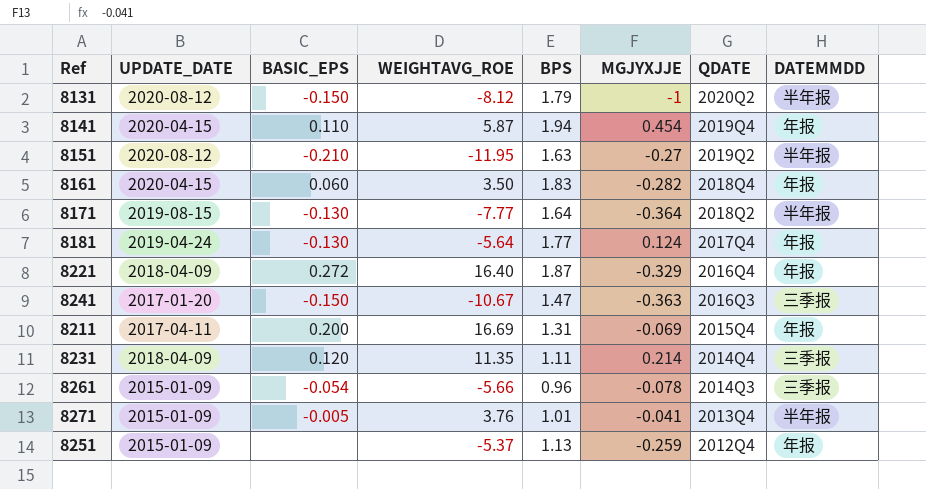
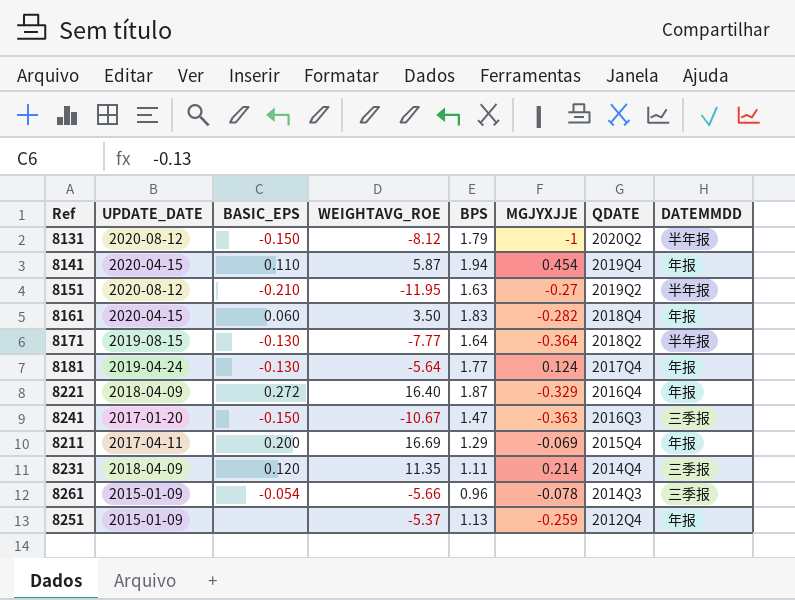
row 8271: 2015-01-09 | -0.005 | 3.76 | 1.01 | -0.041 | 2013Q4 | 半年报 -> none
8211 | BPS: 1.31 -> 1.29

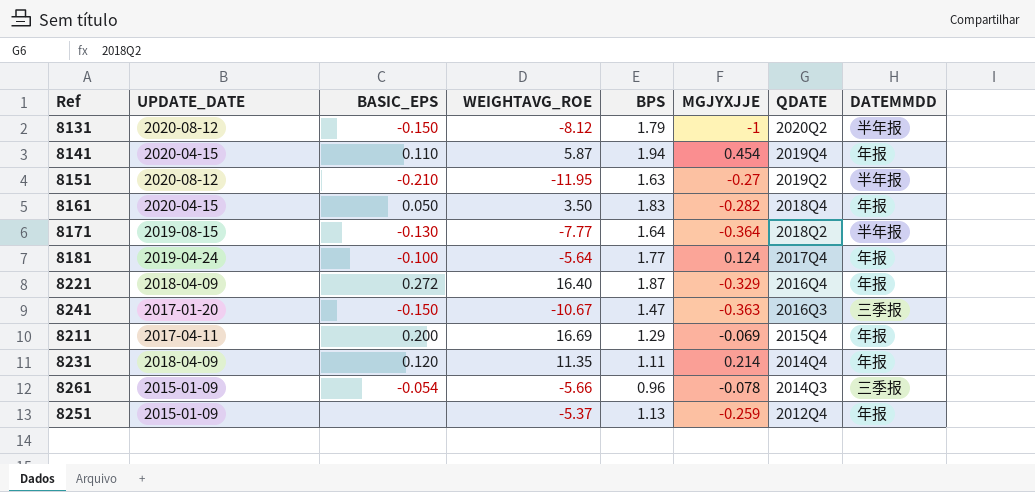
8161 | BASIC_EPS: 0.060 -> 0.050
8181 | BASIC_EPS: -0.130 -> -0.100
8231 | DATEMMDD: 三季报 -> 年报

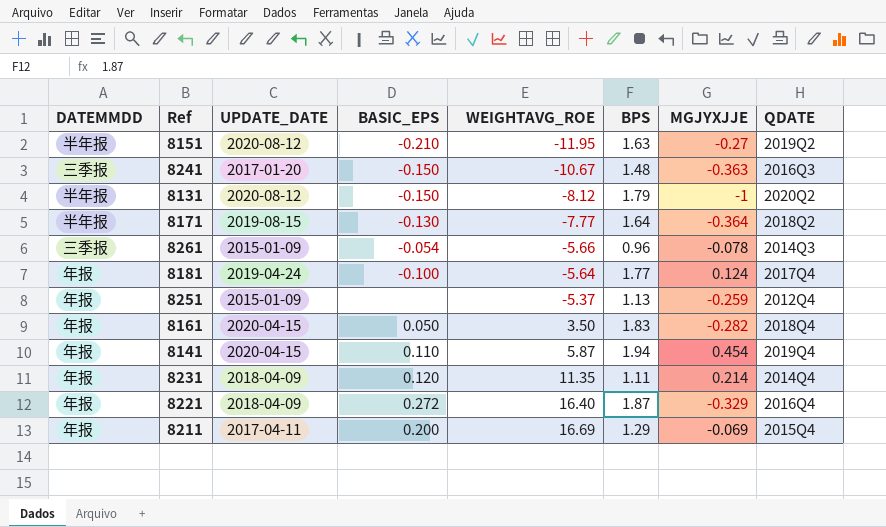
row order: QDATE descending -> WEIGHTAVG_ROE ascending
column DATEMMDD | position: 8 -> 1
8241 | BPS: 1.47 -> 1.48

